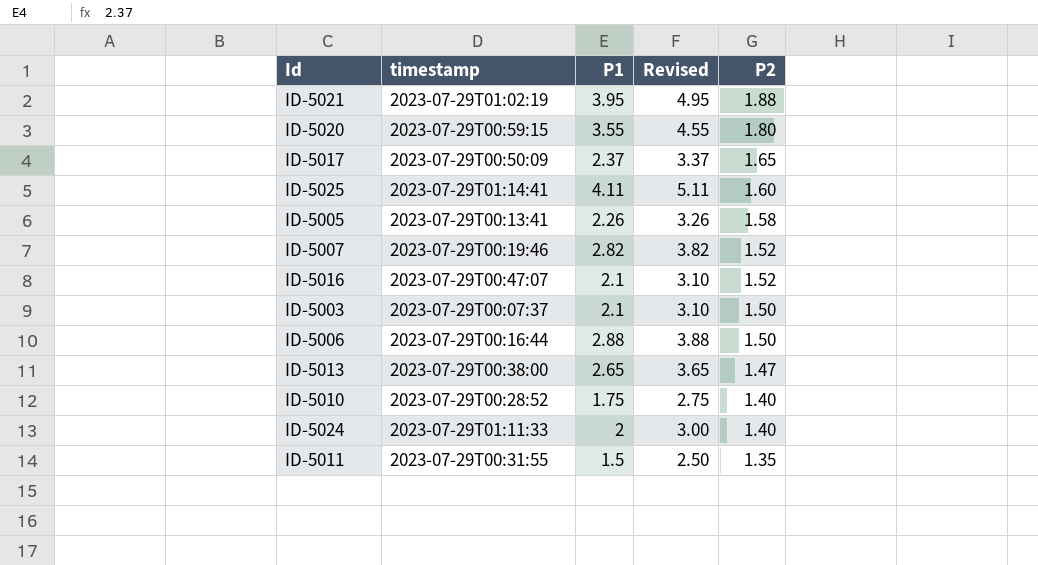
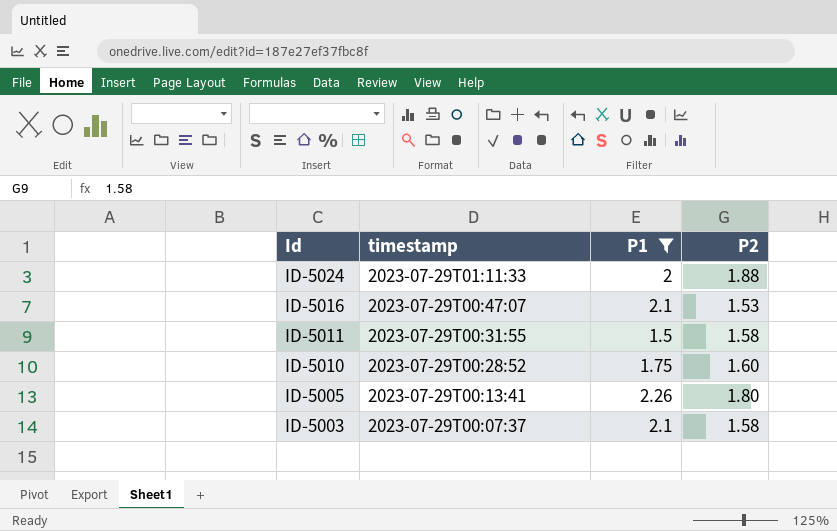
filter: none -> P1 <= 2.26
row order: P2 descending -> Id descending
column Revised | formula: [P1] + 1 -> none
ID-5024 | P2: 1.40 -> 1.88
ID-5016 | P2: 1.52 -> 1.53
ID-5011 | P2: 1.35 -> 1.58
ID-5010 | P2: 1.40 -> 1.60
ID-5005 | P2: 1.58 -> 1.80
ID-5003 | P2: 1.50 -> 1.58

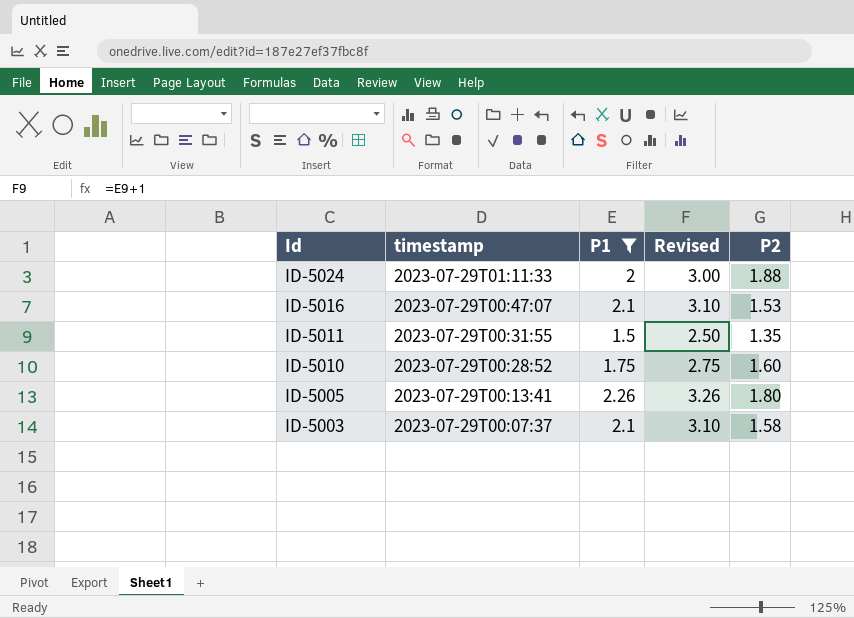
column Revised | formula: none -> [P1] + 1
ID-5011 | P2: 1.58 -> 1.35

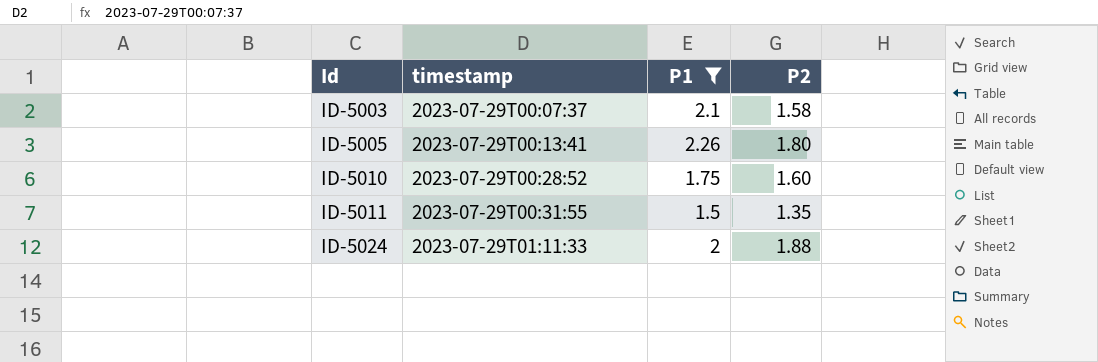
row order: Id descending -> Id ascending
column Revised | formula: [P1] + 1 -> none
row ID-5016: 2023-07-29T00:47:07 | 2.1 | 3.10 | 1.53 -> none

